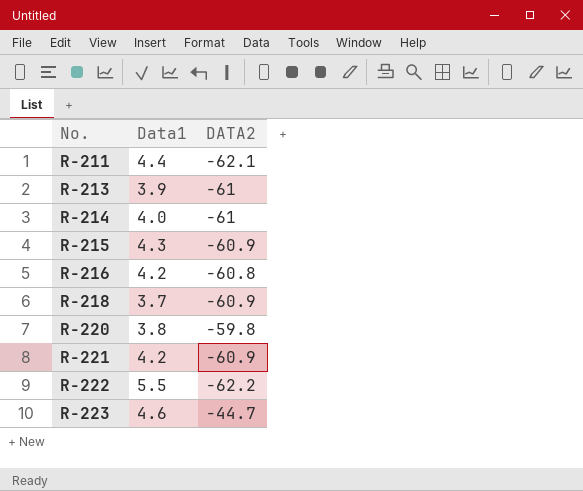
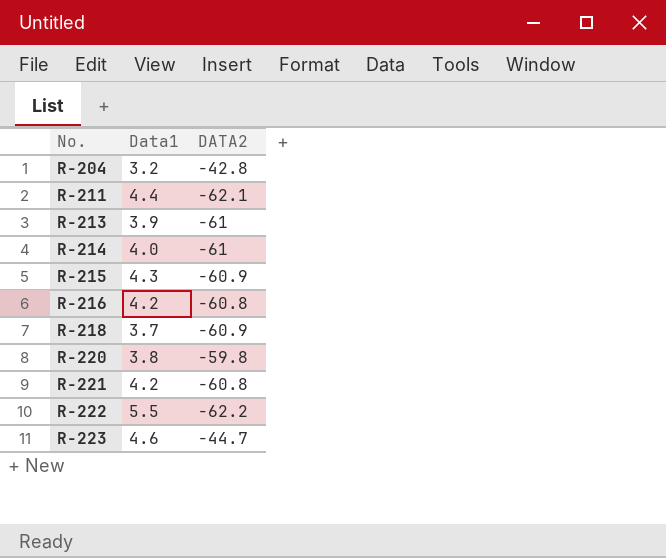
row R-204: none -> 3.2 | -42.8
R-221 | DATA2: -60.9 -> -60.8

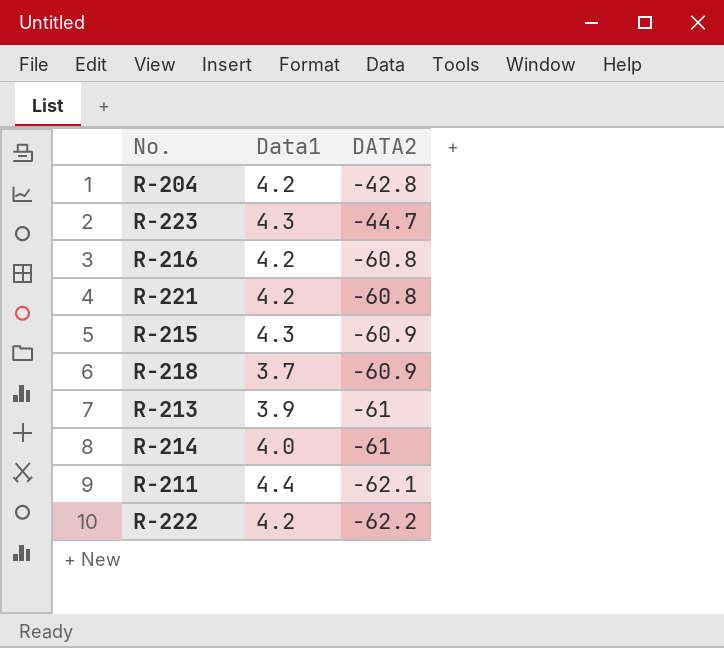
row order: No. ascending -> DATA2 descending
row R-220: 3.8 | -59.8 -> none
R-204 | Data1: 3.2 -> 4.2
R-223 | Data1: 4.6 -> 4.3
R-222 | Data1: 5.5 -> 4.2

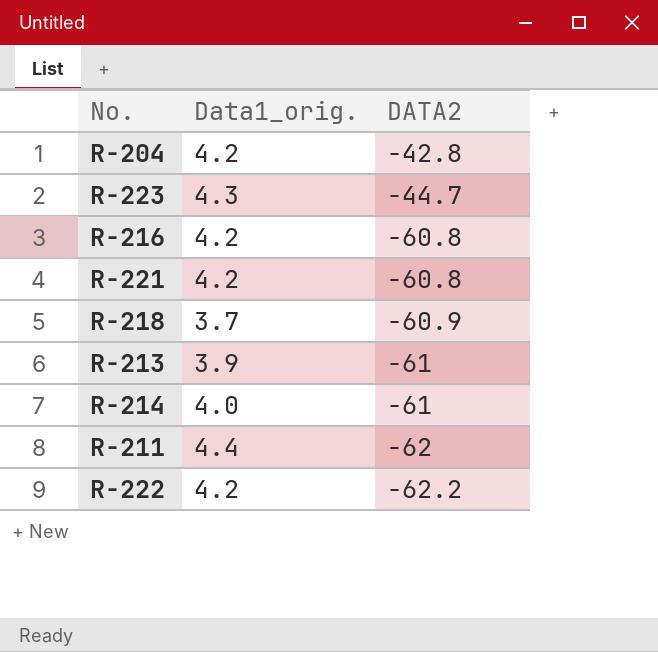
column name: Data1 -> Data1_orig.
row R-215: 4.3 | -60.9 -> none
R-211 | DATA2: -62.1 -> -62

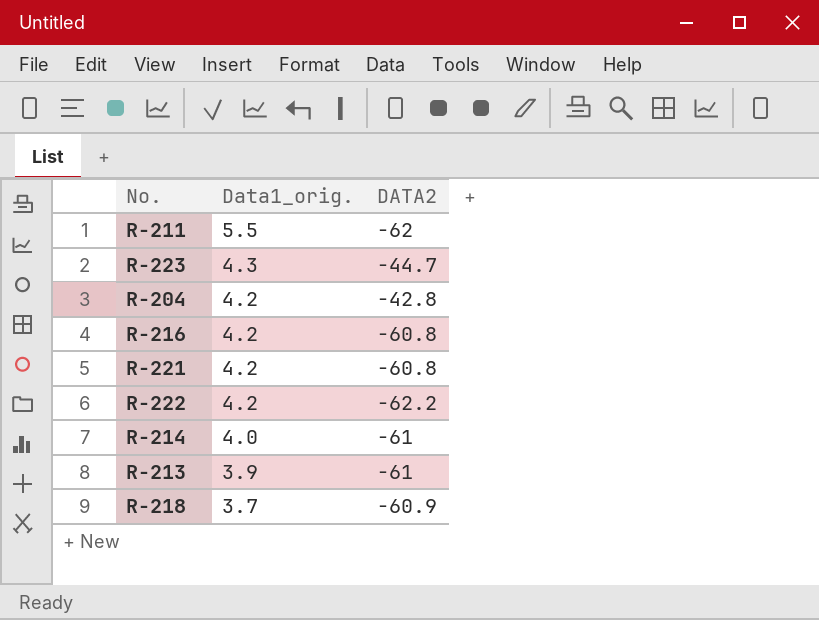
row order: DATA2 descending -> Data1_orig. descending
R-211 | Data1_orig.: 4.4 -> 5.5

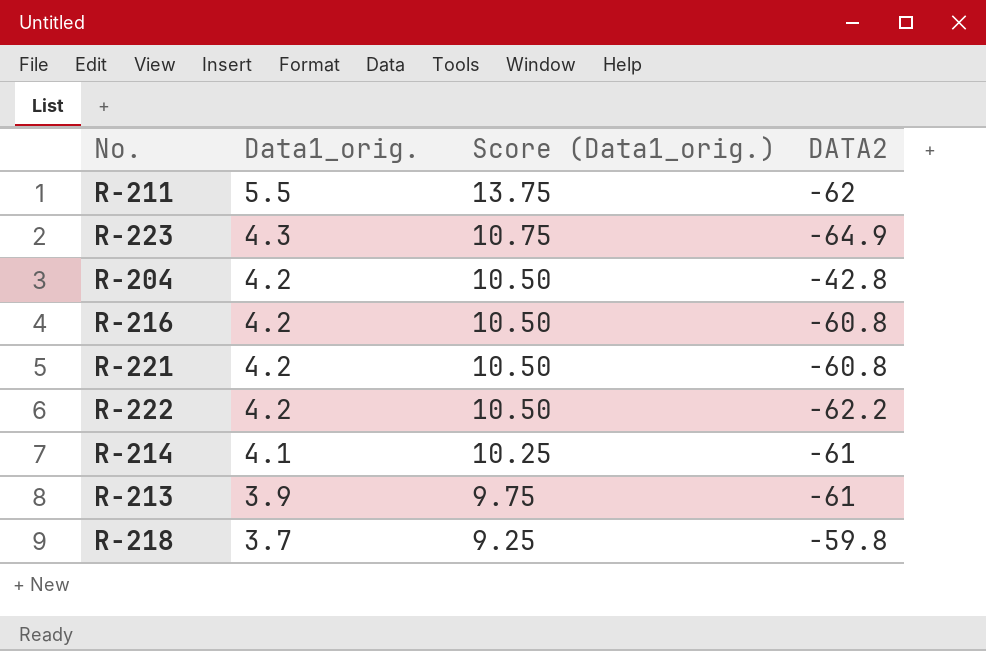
column Score (Data1_orig.) | formula: none -> [Data1_orig.] * 2.5
R-223 | DATA2: -44.7 -> -64.9
R-214 | Data1_orig.: 4.0 -> 4.1
R-218 | DATA2: -60.9 -> -59.8

